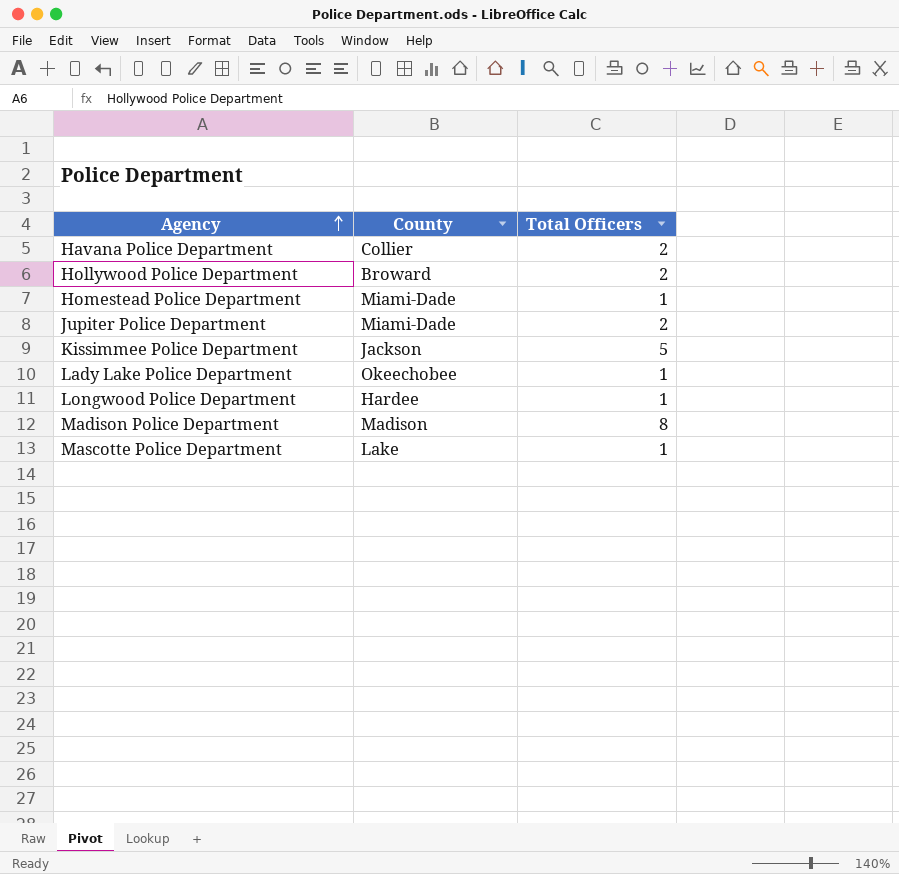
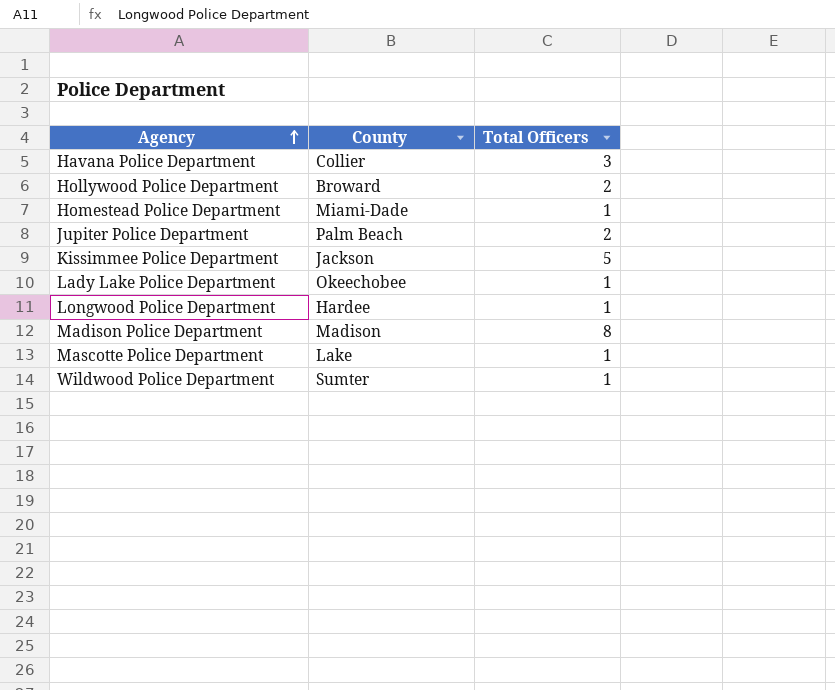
Havana Police Department | Total Officers: 2 -> 3
Jupiter Police Department | County: Miami-Dade -> Palm Beach
row Wildwood Police Department: none -> Sumter | 1

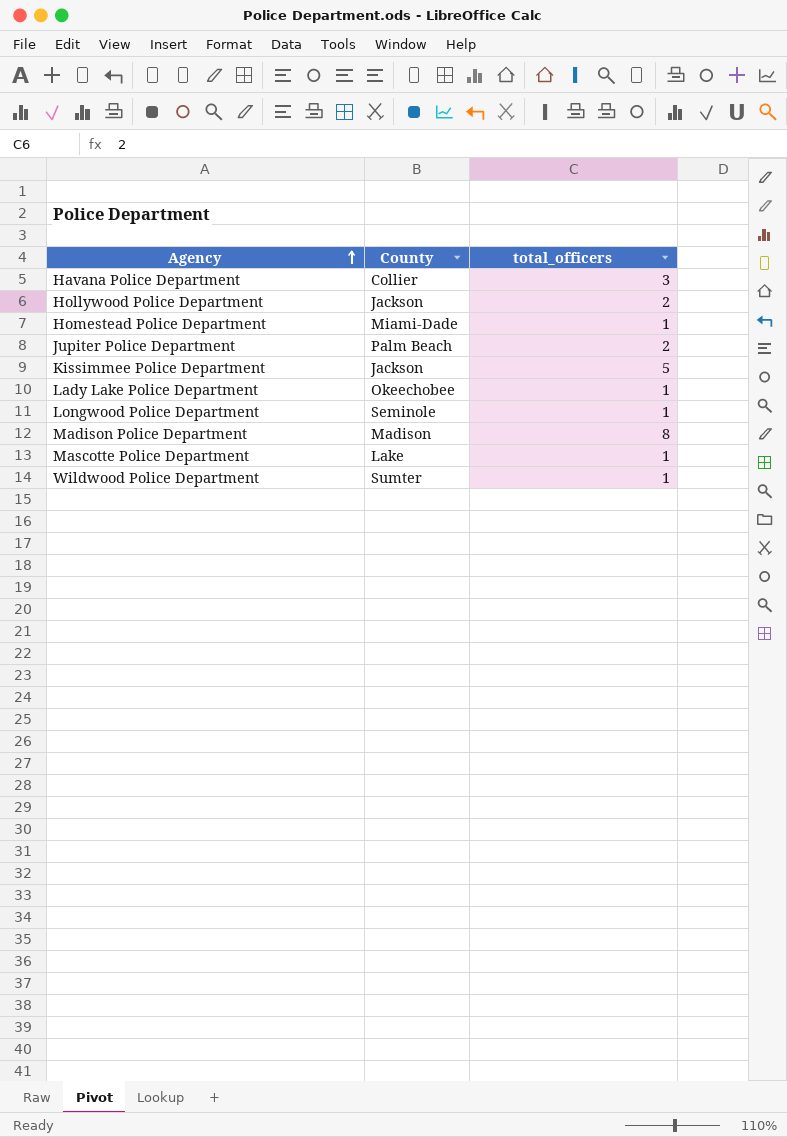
column name: Total Officers -> total_officers
Hollywood Police Department | County: Broward -> Jackson
Longwood Police Department | County: Hardee -> Seminole

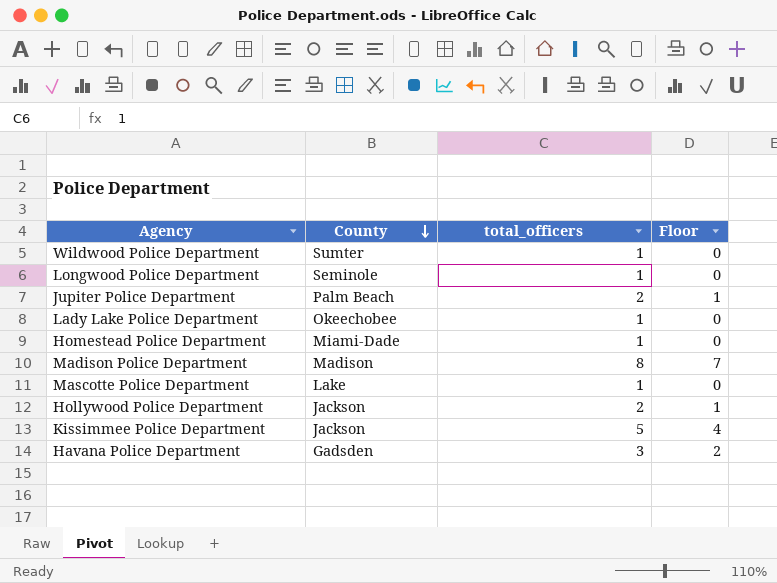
row order: Agency ascending -> County descending
column Floor | formula: none -> [total_officers] - 1
Havana Police Department | County: Collier -> Gadsden

